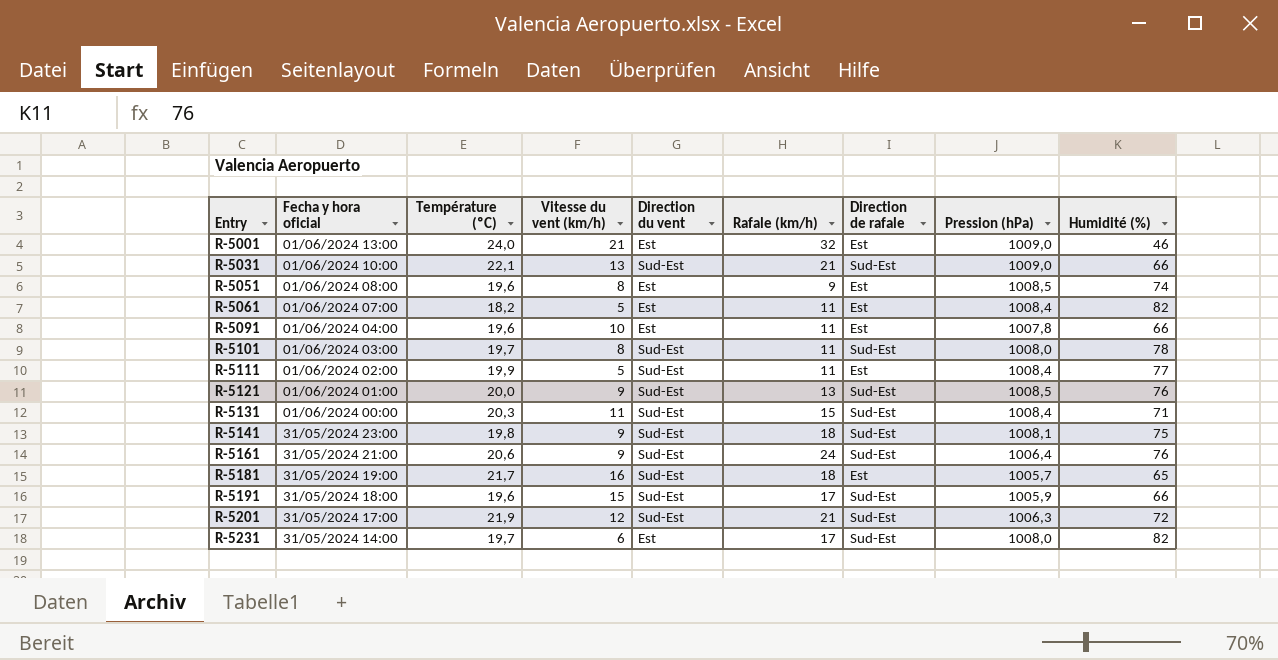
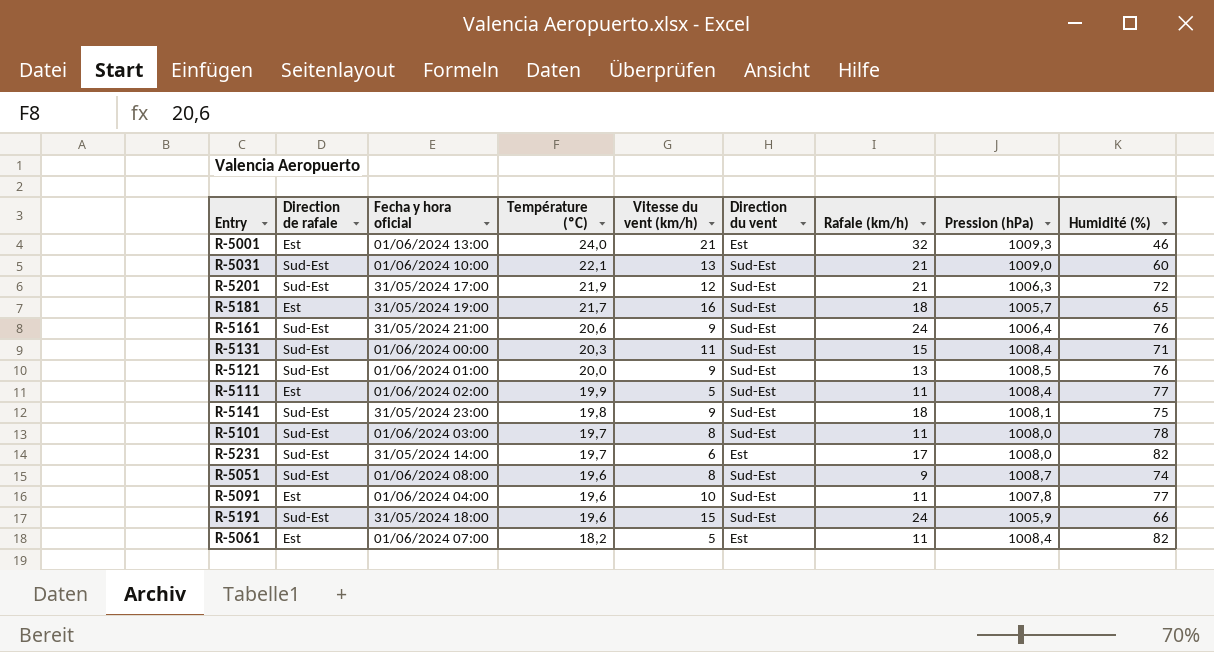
row order: Entry ascending -> Température (ºC) descending
column Direction de rafale | position: 7 -> 2
R-5001 | Pression (hPa): 1009,0 -> 1009,3
R-5031 | Humidité (%): 66 -> 60
R-5051 | Direction de rafale: Est -> Sud-Est
R-5051 | Direction du vent: Est -> Sud-Est
R-5051 | Pression (hPa): 1008,5 -> 1008,7
R-5091 | Direction du vent: Est -> Sud-Est
R-5091 | Humidité (%): 66 -> 77
R-5191 | Rafale (km/h): 17 -> 24

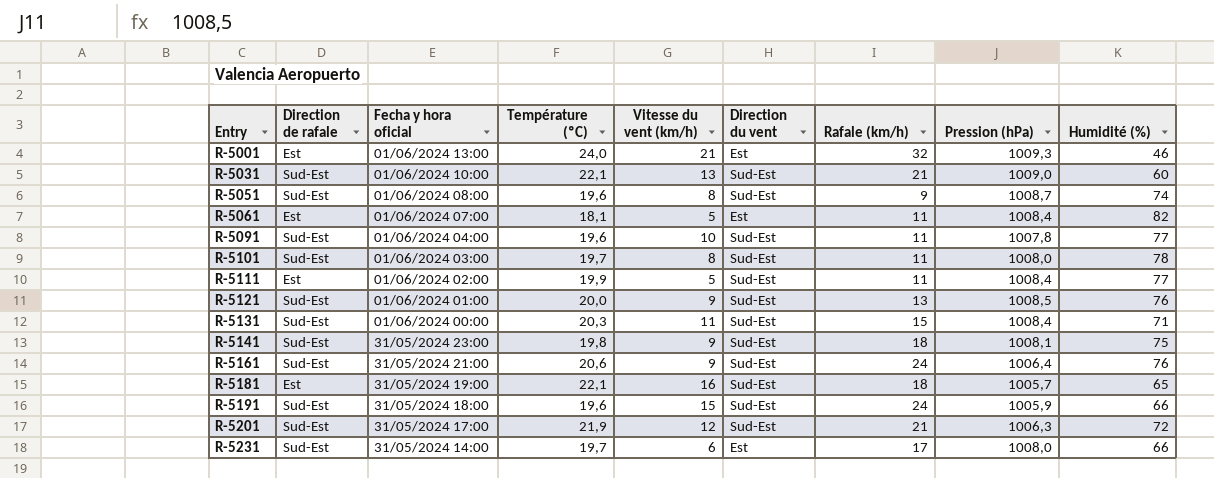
row order: Température (ºC) descending -> Entry ascending
R-5061 | Température (ºC): 18,2 -> 18,1
R-5091 | Direction de rafale: Est -> Sud-Est
R-5181 | Température (ºC): 21,7 -> 22,1
R-5231 | Humidité (%): 82 -> 66

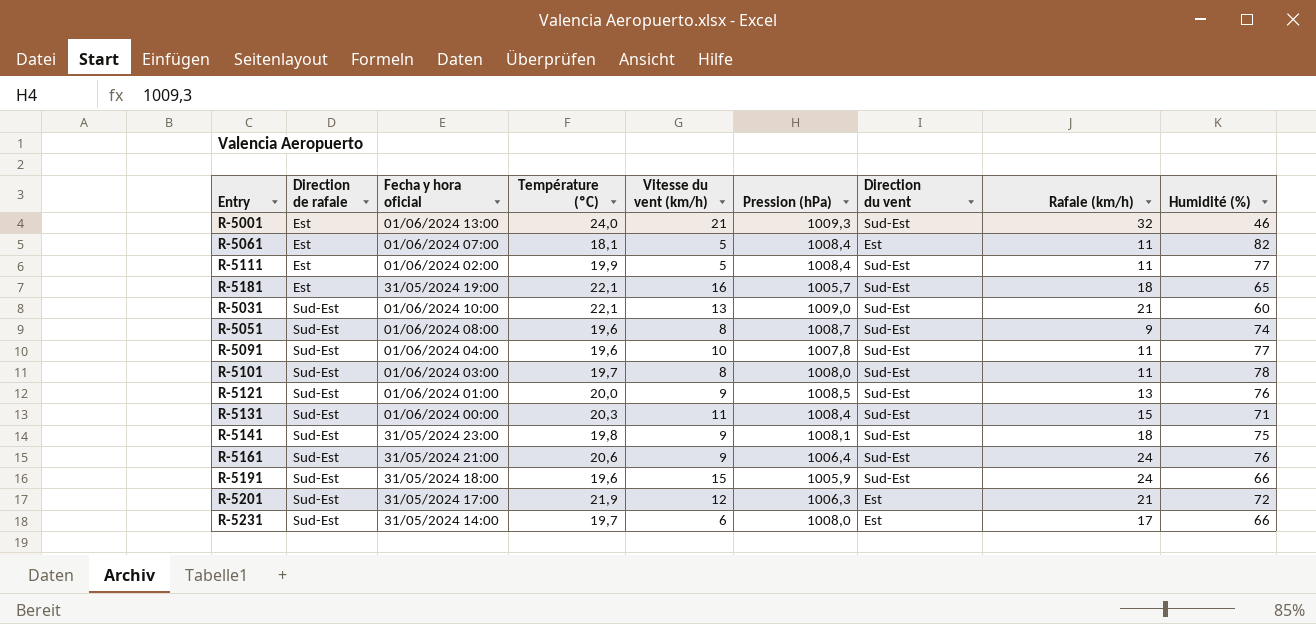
row order: Entry ascending -> Direction de rafale ascending
column Pression (hPa) | position: 8 -> 6
R-5001 | Direction du vent: Est -> Sud-Est
R-5201 | Direction du vent: Sud-Est -> Est

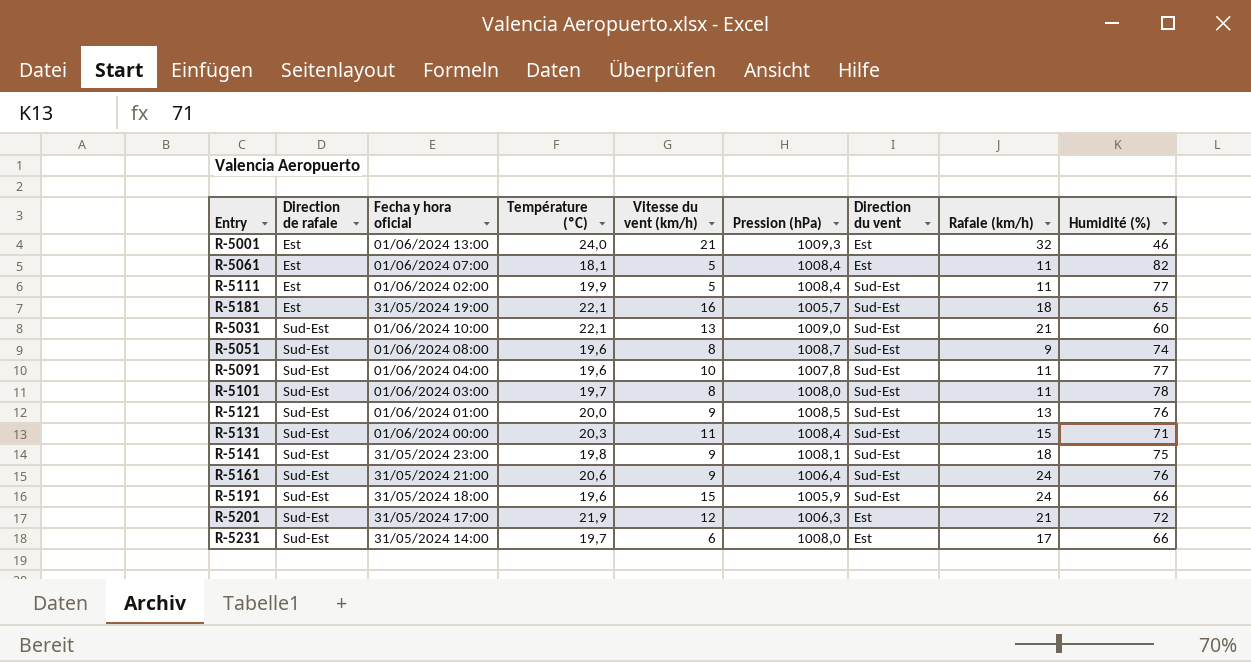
R-5001 | Direction du vent: Sud-Est -> Est

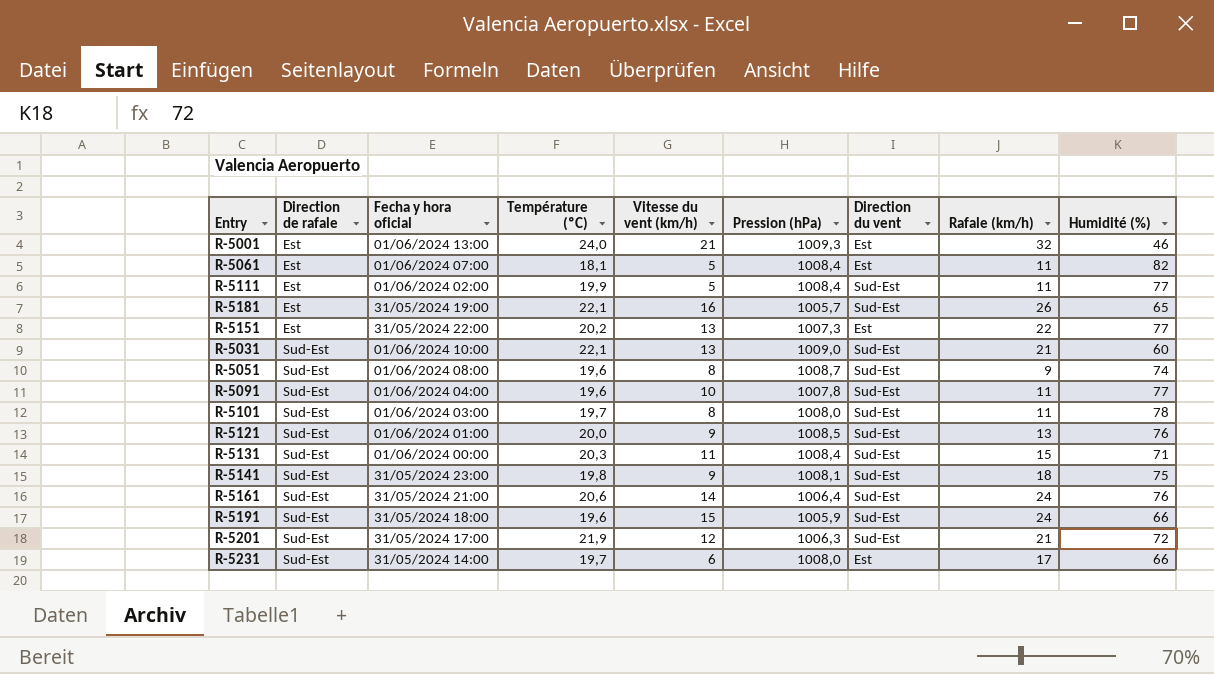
R-5181 | Rafale (km/h): 18 -> 26
row R-5151: none -> Est | 31/05/2024 22:00 | 20,2 | 13 | 1007,3 | Est | 22 | 77
R-5161 | Vitesse du vent (km/h): 9 -> 14
R-5201 | Direction du vent: Est -> Sud-Est

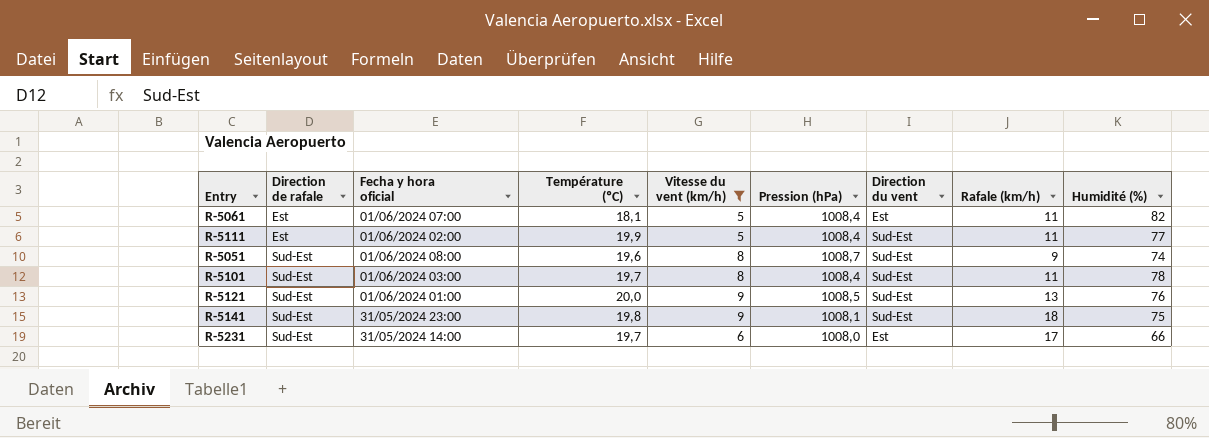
filter: none -> Vitesse du vent (km/h) <= 9
R-5101 | Pression (hPa): 1008,0 -> 1008,4

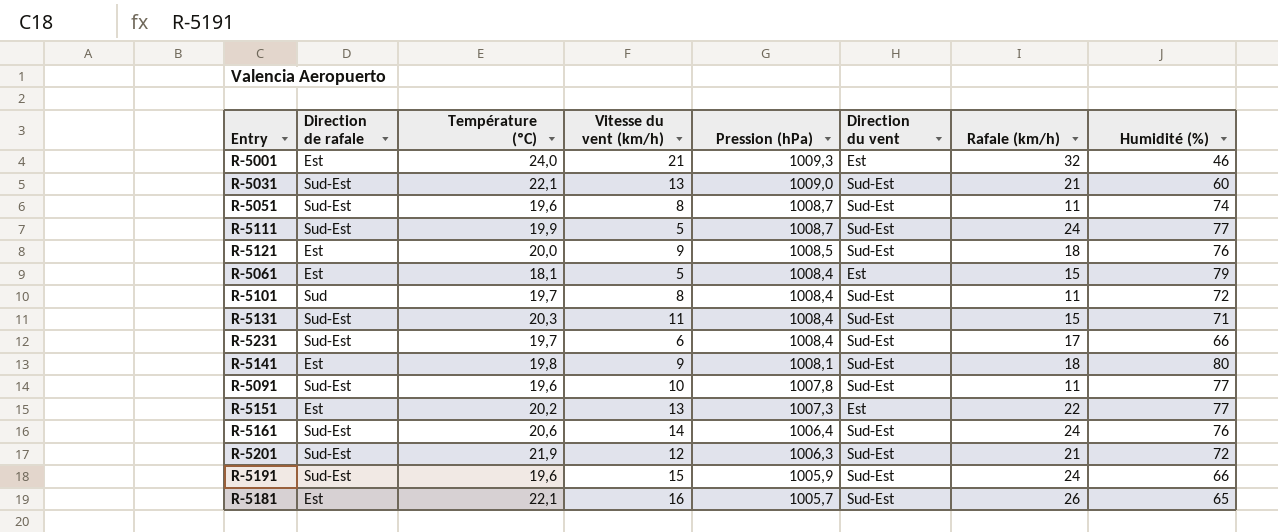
filter: Vitesse du vent (km/h) <= 9 -> none
row order: Direction de rafale ascending -> Pression (hPa) descending
column Fecha y hora oficial | position: 3 -> none
R-5051 | Rafale (km/h): 9 -> 11
R-5111 | Direction de rafale: Est -> Sud-Est
R-5111 | Pression (hPa): 1008,4 -> 1008,7
R-5111 | Rafale (km/h): 11 -> 24
R-5121 | Direction de rafale: Sud-Est -> Est
R-5121 | Rafale (km/h): 13 -> 18
R-5061 | Rafale (km/h): 11 -> 15
R-5061 | Humidité (%): 82 -> 79
R-5101 | Direction de rafale: Sud-Est -> Sud
R-5101 | Humidité (%): 78 -> 72
R-5231 | Pression (hPa): 1008,0 -> 1008,4
R-5231 | Direction du vent: Est -> Sud-Est
R-5141 | Direction de rafale: Sud-Est -> Est
R-5141 | Humidité (%): 75 -> 80

